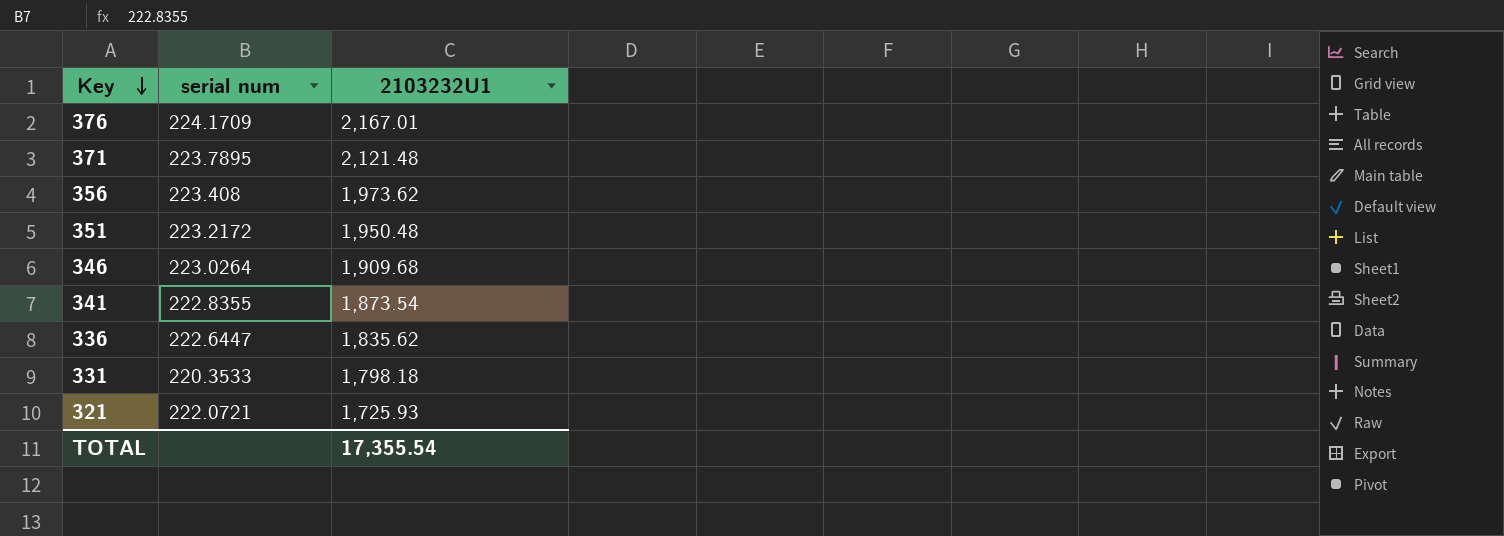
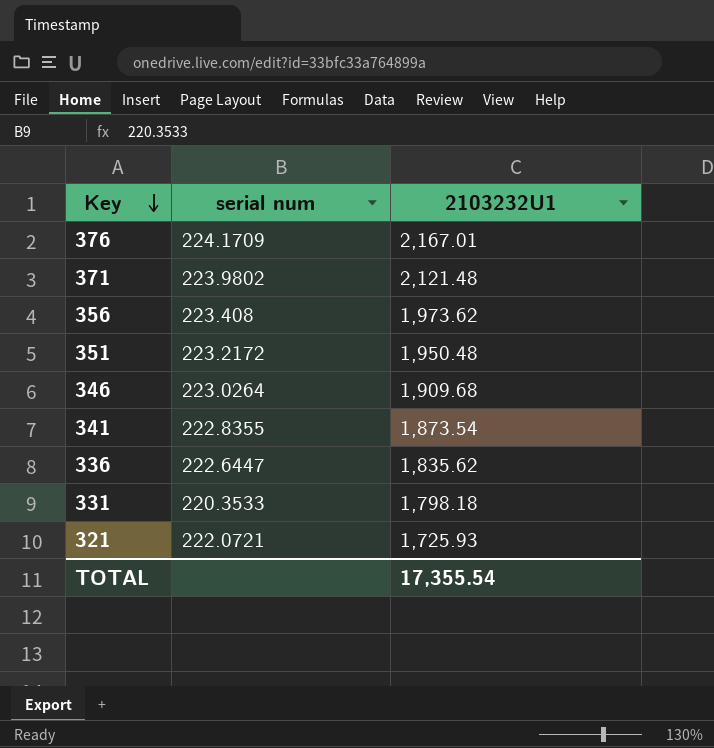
371 | serial num: 223.7895 -> 223.9802

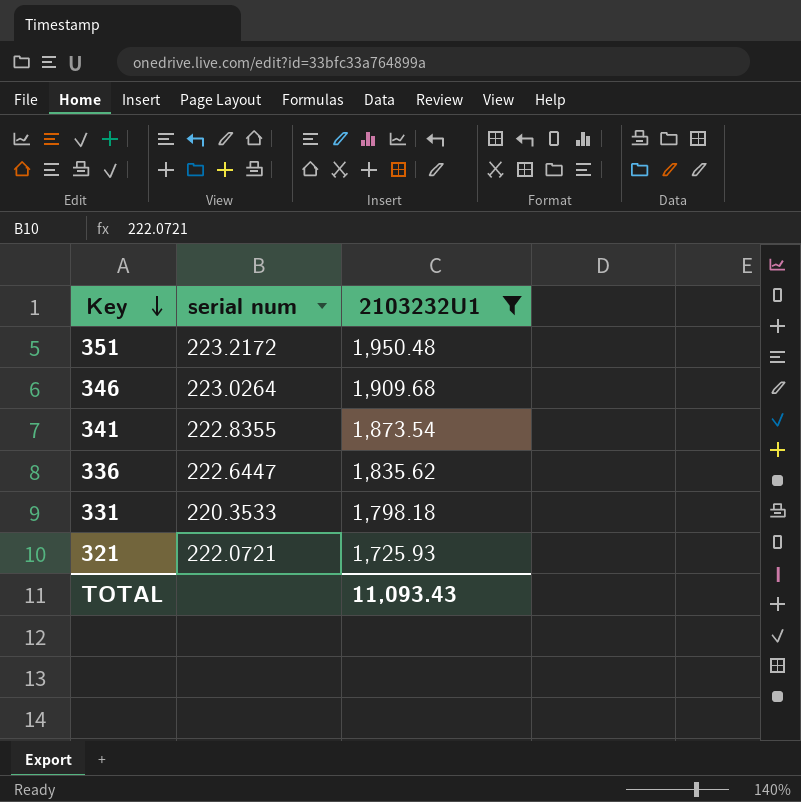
filter: none -> 2103232U1 <= 1,950.48
TOTAL | 2103232U1: 17,355.54 -> 11,093.43

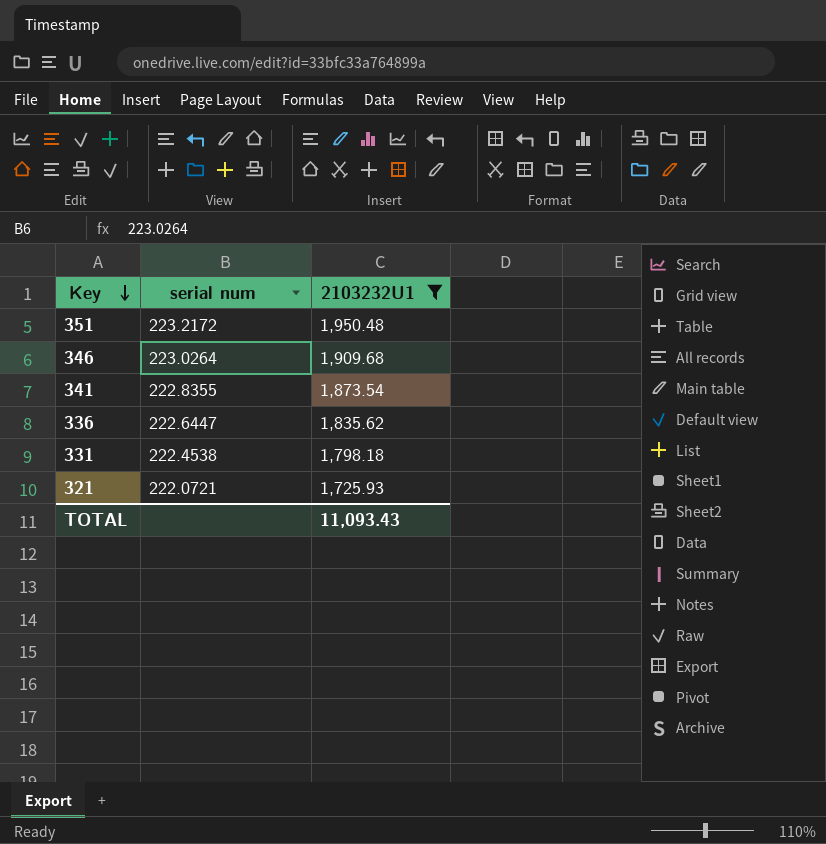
331 | serial num: 220.3533 -> 222.4538

